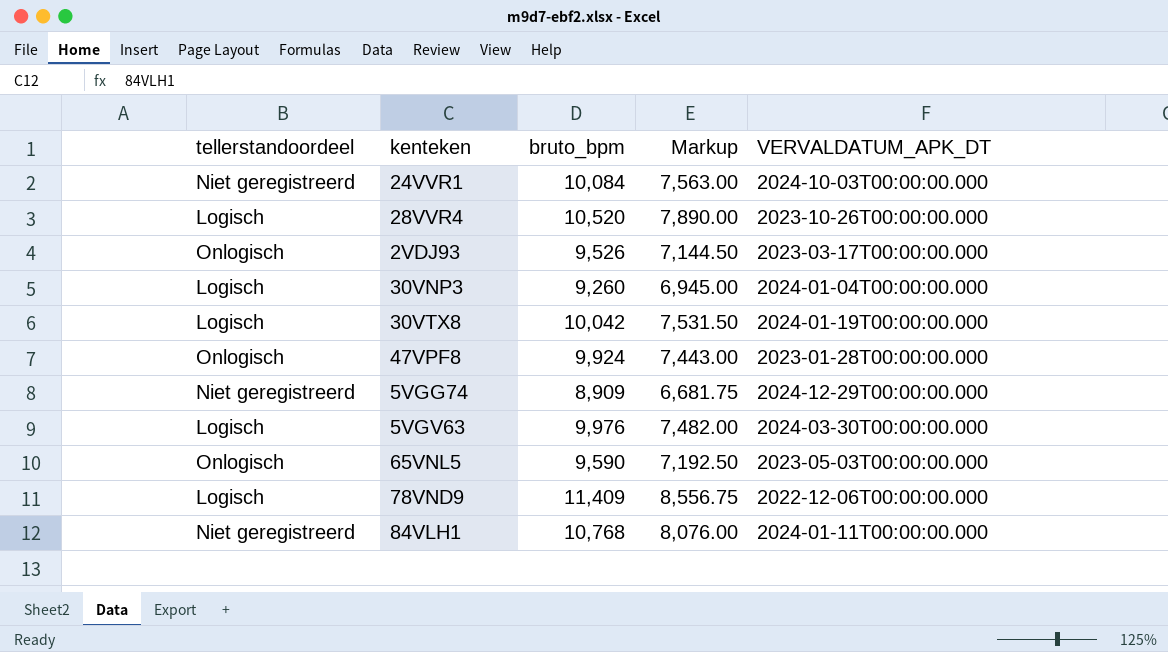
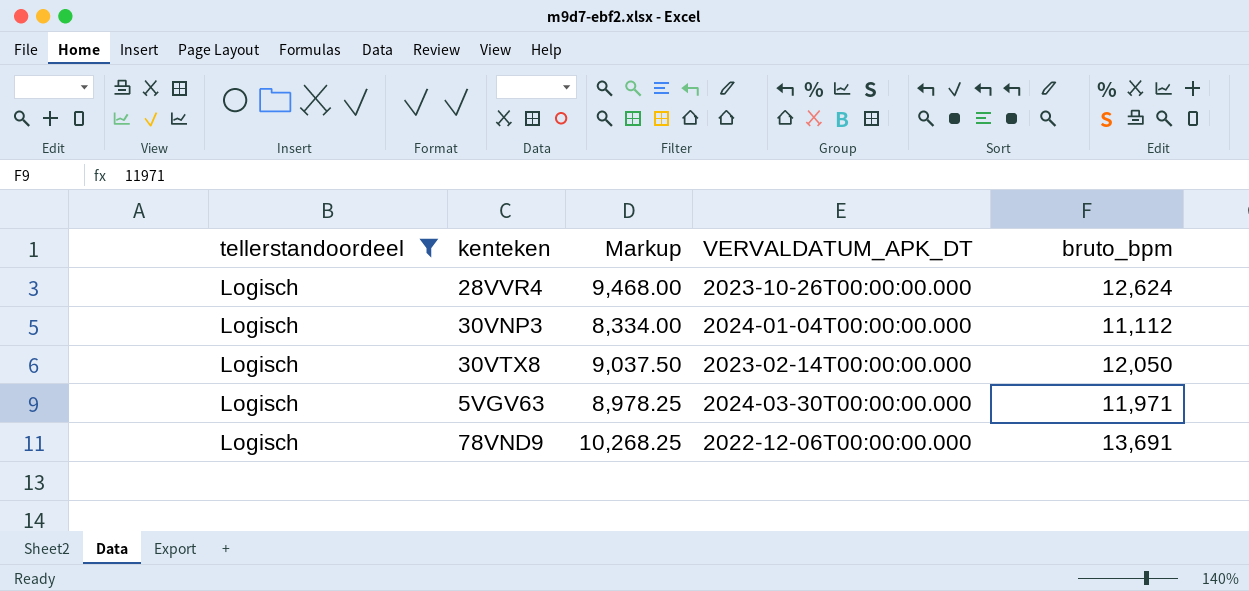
filter: none -> tellerstandoordeel = Logisch
column bruto_bpm | position: 3 -> 5
28VVR4 | Markup: 7,890.00 -> 9,468.00
28VVR4 | bruto_bpm: 10,520 -> 12,624
30VNP3 | Markup: 6,945.00 -> 8,334.00
30VNP3 | bruto_bpm: 9,260 -> 11,112
30VTX8 | Markup: 7,531.50 -> 9,037.50
30VTX8 | VERVALDATUM_APK_DT: 2024-01-19T00:00:00.000 -> 2023-02-14T00:00:00.000
30VTX8 | bruto_bpm: 10,042 -> 12,050
5VGV63 | Markup: 7,482.00 -> 8,978.25
5VGV63 | bruto_bpm: 9,976 -> 11,971
78VND9 | Markup: 8,556.75 -> 10,268.25
78VND9 | bruto_bpm: 11,409 -> 13,691

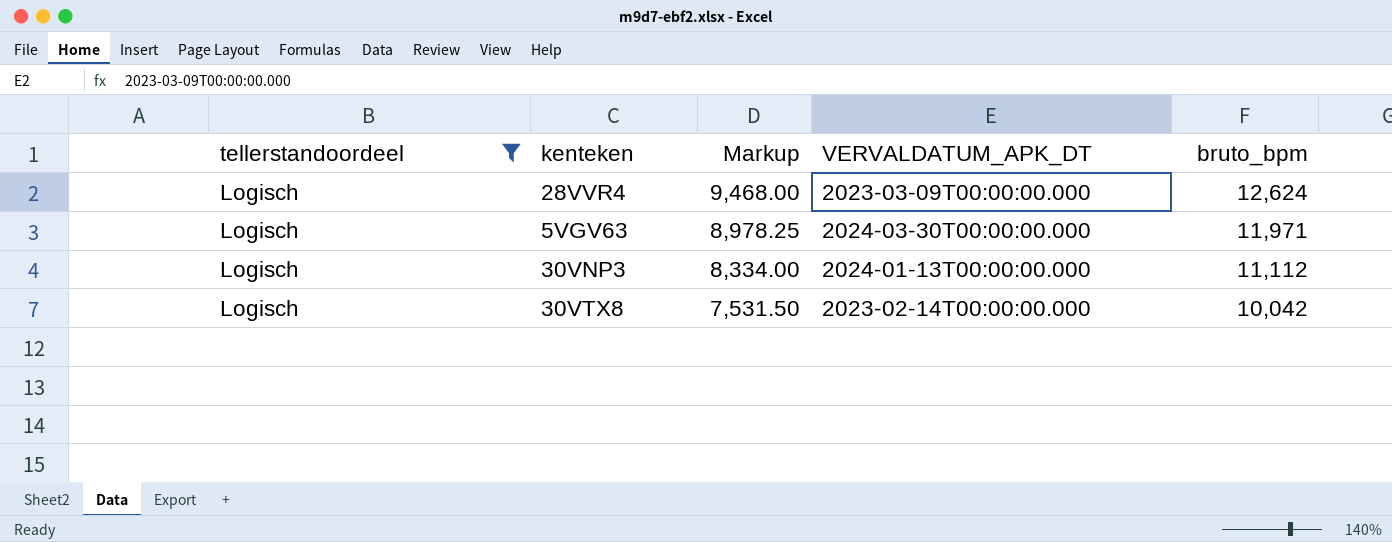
row order: none -> Markup descending
row 78VND9: Logisch | 10,268.25 | 2022-12-06T00:00:00.000 | 13,691 -> none
28VVR4 | VERVALDATUM_APK_DT: 2023-10-26T00:00:00.000 -> 2023-03-09T00:00:00.000
30VNP3 | VERVALDATUM_APK_DT: 2024-01-04T00:00:00.000 -> 2024-01-13T00:00:00.000
30VTX8 | Markup: 9,037.50 -> 7,531.50
30VTX8 | bruto_bpm: 12,050 -> 10,042

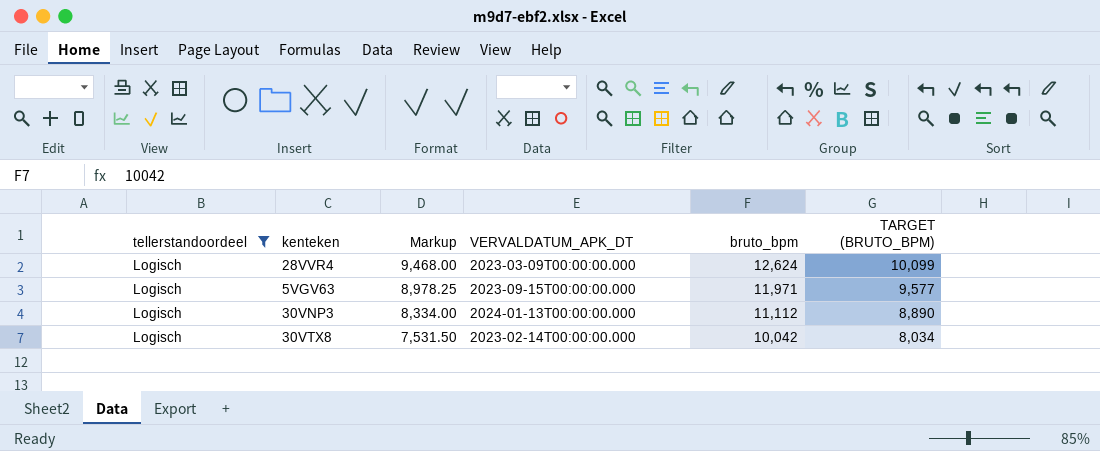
column TARGET (BRUTO_BPM) | formula: none -> [bruto_bpm] * 0.8
5VGV63 | VERVALDATUM_APK_DT: 2024-03-30T00:00:00.000 -> 2023-09-15T00:00:00.000

